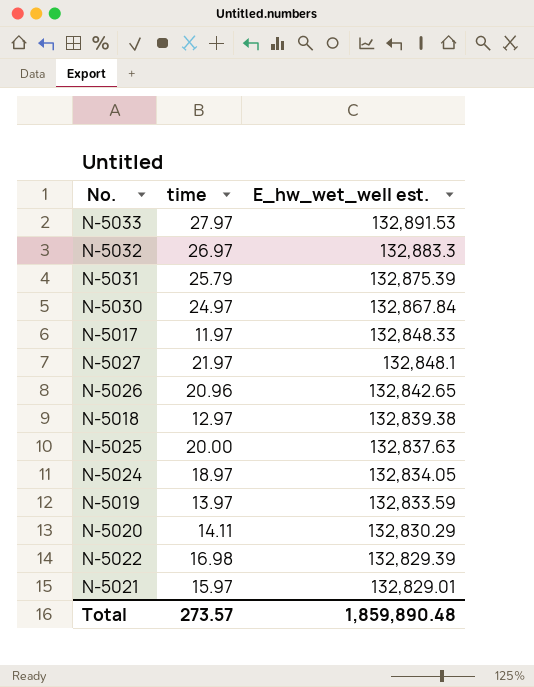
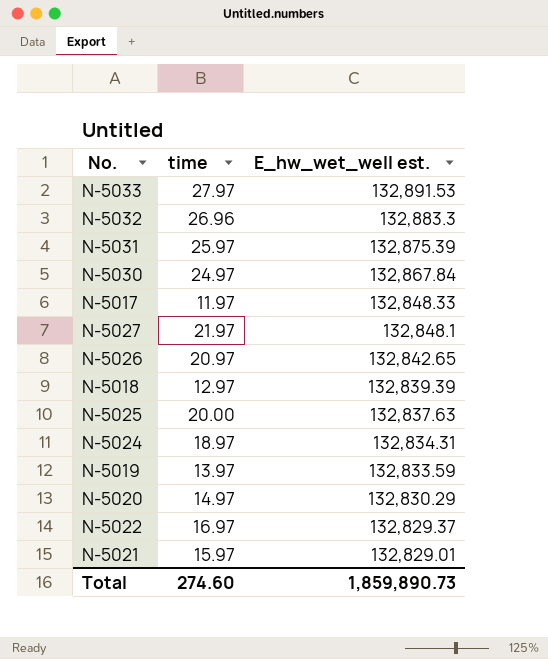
N-5032 | time: 26.97 -> 26.96
N-5031 | time: 25.79 -> 25.97
N-5026 | time: 20.96 -> 20.97
N-5018 | E_hw_wet_well est.: 132,839.38 -> 132,839.39
N-5024 | E_hw_wet_well est.: 132,834.05 -> 132,834.31
N-5020 | time: 14.11 -> 14.97
N-5022 | time: 16.98 -> 16.97
N-5022 | E_hw_wet_well est.: 132,829.39 -> 132,829.37
Total | time: 273.57 -> 274.60
Total | E_hw_wet_well est.: 1,859,890.48 -> 1,859,890.73

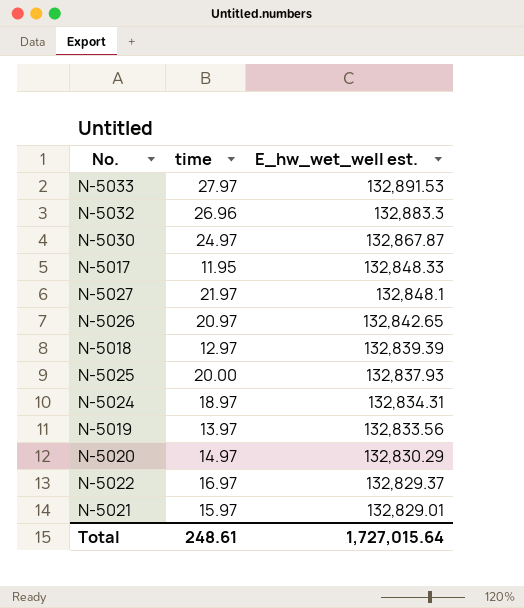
row N-5031: 25.97 | 132,875.39 -> none
N-5030 | E_hw_wet_well est.: 132,867.84 -> 132,867.87
N-5017 | time: 11.97 -> 11.95
N-5025 | E_hw_wet_well est.: 132,837.63 -> 132,837.93
N-5019 | E_hw_wet_well est.: 132,833.59 -> 132,833.56
Total | time: 274.60 -> 248.61
Total | E_hw_wet_well est.: 1,859,890.73 -> 1,727,015.64

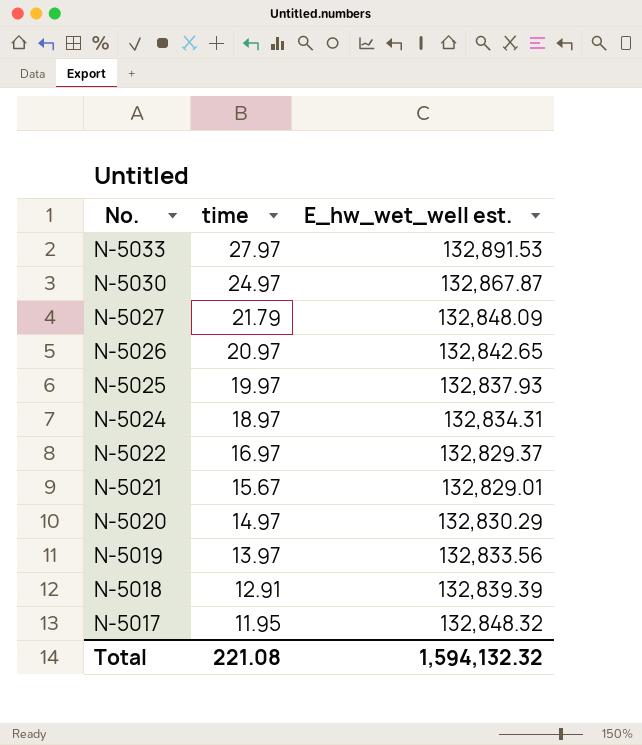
row order: E_hw_wet_well est. descending -> No. descending
row N-5032: 26.96 | 132,883.3 -> none
N-5027 | time: 21.97 -> 21.79
N-5027 | E_hw_wet_well est.: 132,848.1 -> 132,848.09
N-5025 | time: 20.00 -> 19.97
N-5021 | time: 15.97 -> 15.67
N-5018 | time: 12.97 -> 12.91
N-5017 | E_hw_wet_well est.: 132,848.33 -> 132,848.32
Total | time: 248.61 -> 221.08
Total | E_hw_wet_well est.: 1,727,015.64 -> 1,594,132.32

